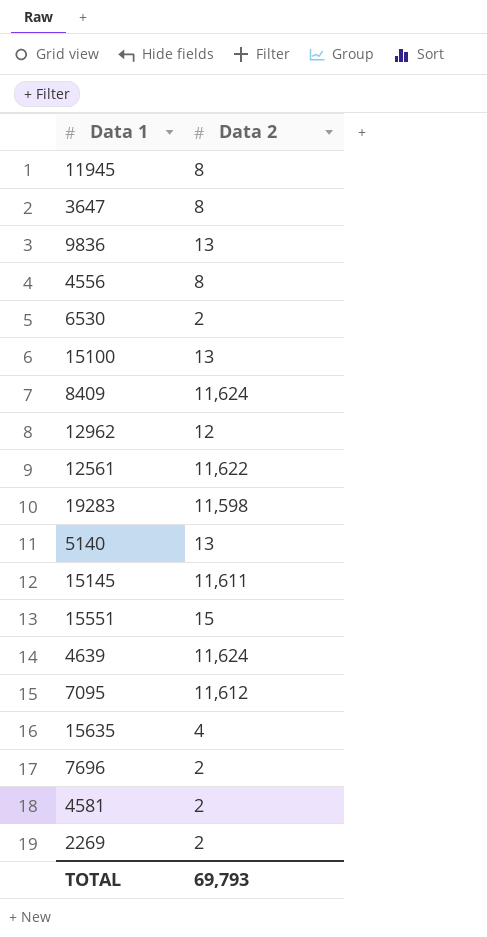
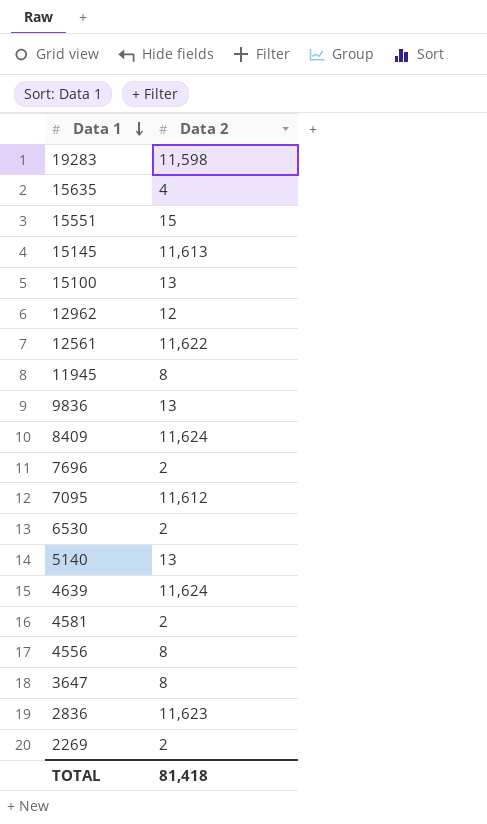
row order: none -> Data 1 descending
15145 | Data 2: 11,611 -> 11,613
row 2836: none -> 11,623
TOTAL | Data 2: 69,793 -> 81,418

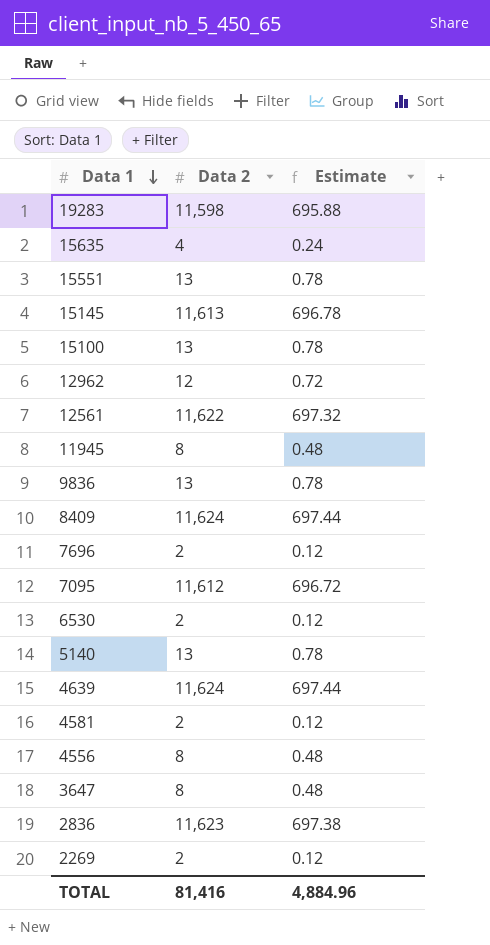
column Estimate | formula: none -> [Data 2] * 0.06
15551 | Data 2: 15 -> 13
TOTAL | Data 2: 81,418 -> 81,416

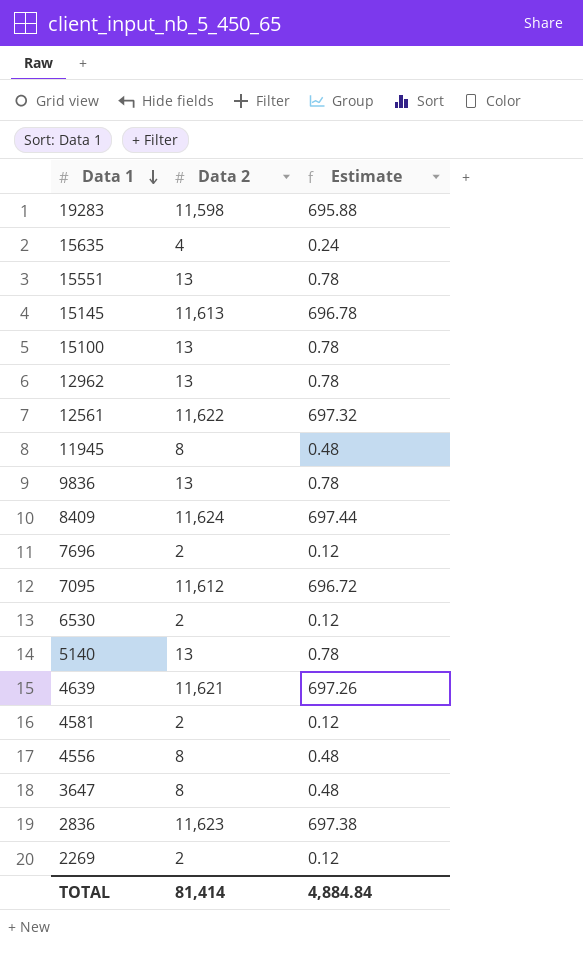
12962 | Data 2: 12 -> 13
12962 | Estimate: 0.72 -> 0.78
4639 | Data 2: 11,624 -> 11,621
4639 | Estimate: 697.44 -> 697.26
TOTAL | Data 2: 81,416 -> 81,414
TOTAL | Estimate: 4,884.96 -> 4,884.84

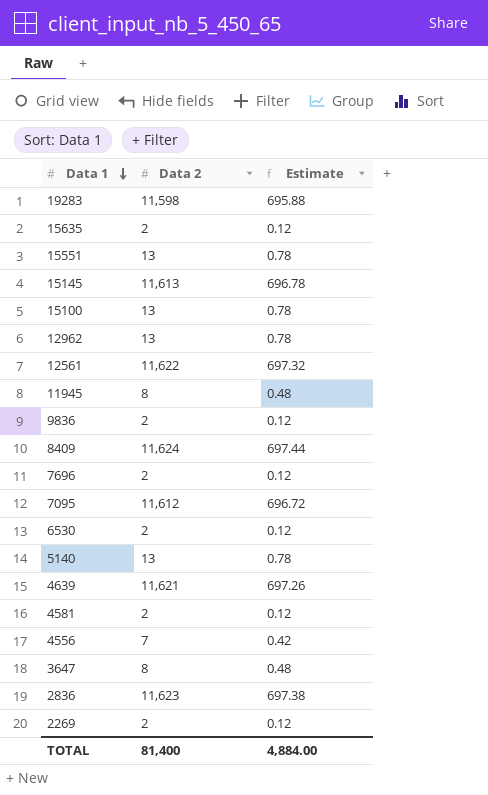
15635 | Data 2: 4 -> 2
15635 | Estimate: 0.24 -> 0.12
9836 | Data 2: 13 -> 2
9836 | Estimate: 0.78 -> 0.12
4556 | Data 2: 8 -> 7
4556 | Estimate: 0.48 -> 0.42
TOTAL | Data 2: 81,414 -> 81,400
TOTAL | Estimate: 4,884.84 -> 4,884.00

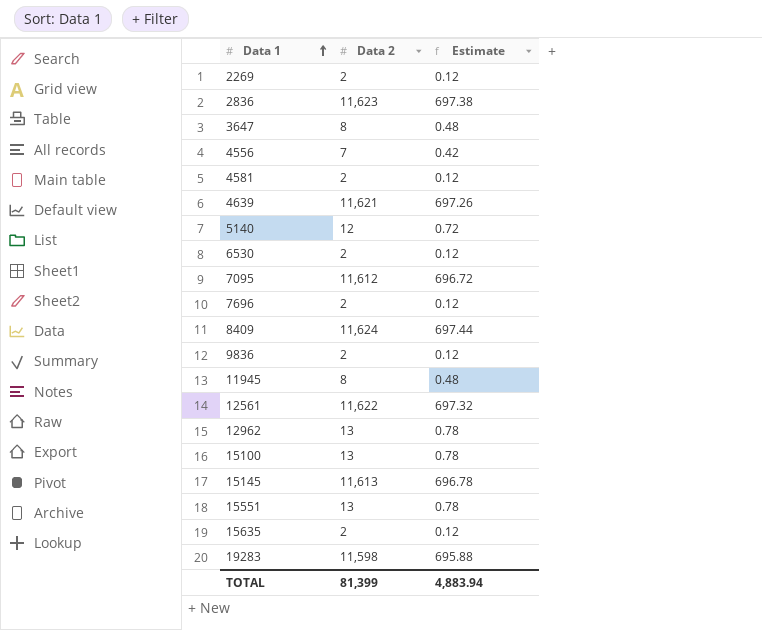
row order: Data 1 descending -> Data 1 ascending
5140 | Data 2: 13 -> 12
5140 | Estimate: 0.78 -> 0.72
TOTAL | Data 2: 81,400 -> 81,399
TOTAL | Estimate: 4,884.00 -> 4,883.94

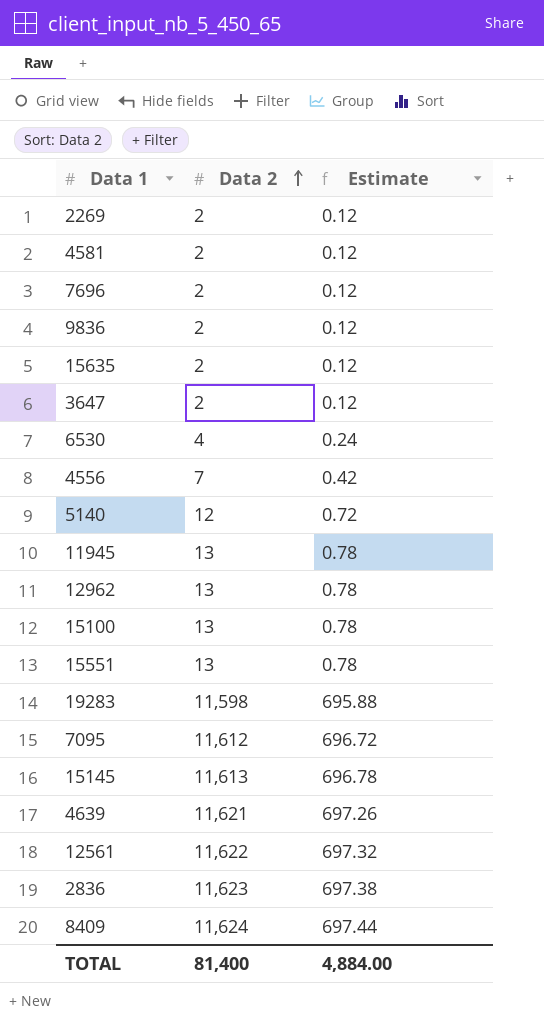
row order: Data 1 ascending -> Data 2 ascending
3647 | Data 2: 8 -> 2
3647 | Estimate: 0.48 -> 0.12
6530 | Data 2: 2 -> 4
6530 | Estimate: 0.12 -> 0.24
11945 | Data 2: 8 -> 13
11945 | Estimate: 0.48 -> 0.78
TOTAL | Data 2: 81,399 -> 81,400
TOTAL | Estimate: 4,883.94 -> 4,884.00

